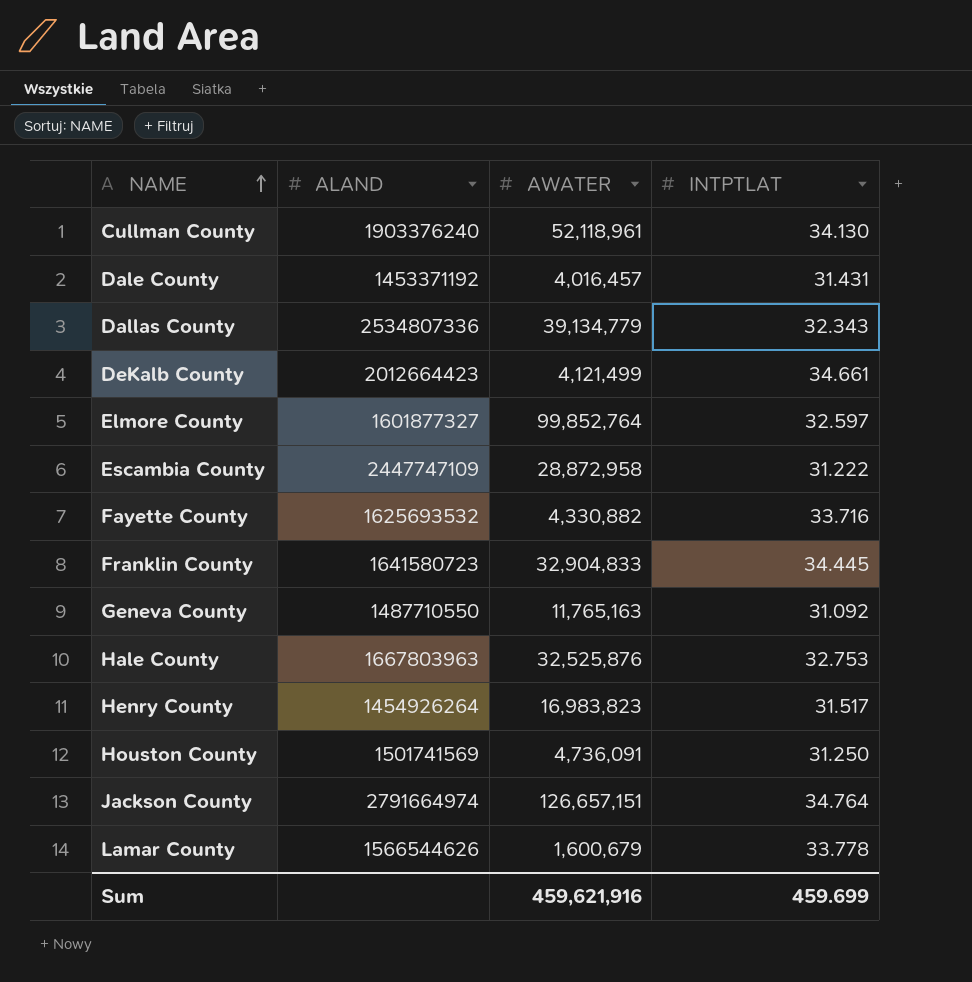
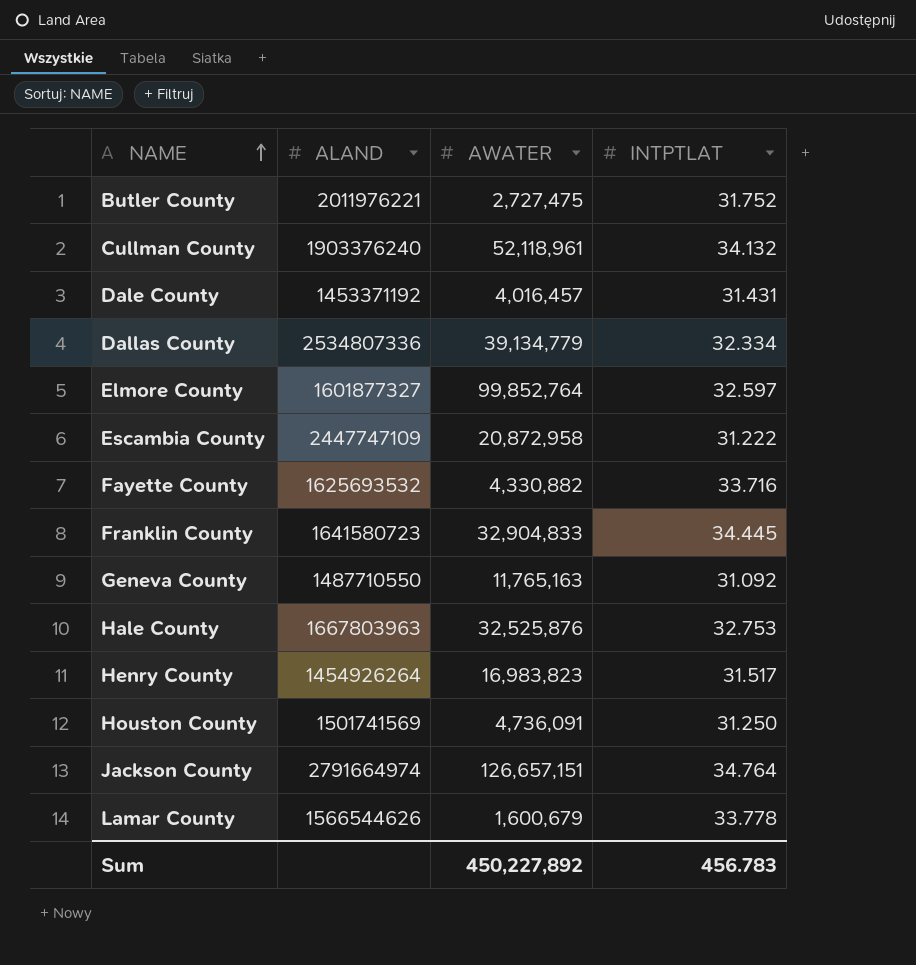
row DeKalb County: 2012664423 | 4,121,499 | 34.661 -> none
row Butler County: none -> 2011976221 | 2,727,475 | 31.752
Cullman County | INTPTLAT: 34.130 -> 34.132
Dallas County | INTPTLAT: 32.343 -> 32.334
Escambia County | AWATER: 28,872,958 -> 20,872,958
Sum | AWATER: 459,621,916 -> 450,227,892
Sum | INTPTLAT: 459.699 -> 456.783

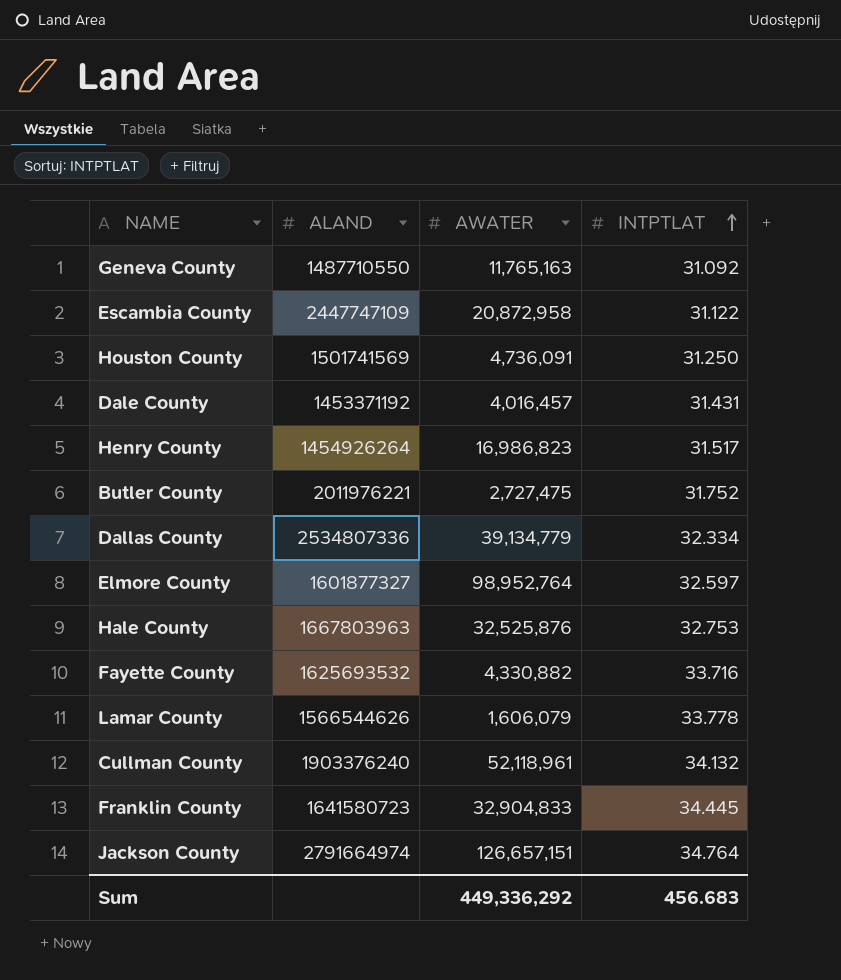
row order: NAME ascending -> INTPTLAT ascending
Escambia County | INTPTLAT: 31.222 -> 31.122
Henry County | AWATER: 16,983,823 -> 16,986,823
Elmore County | AWATER: 99,852,764 -> 98,952,764
Lamar County | AWATER: 1,600,679 -> 1,606,079
Sum | AWATER: 450,227,892 -> 449,336,292
Sum | INTPTLAT: 456.783 -> 456.683

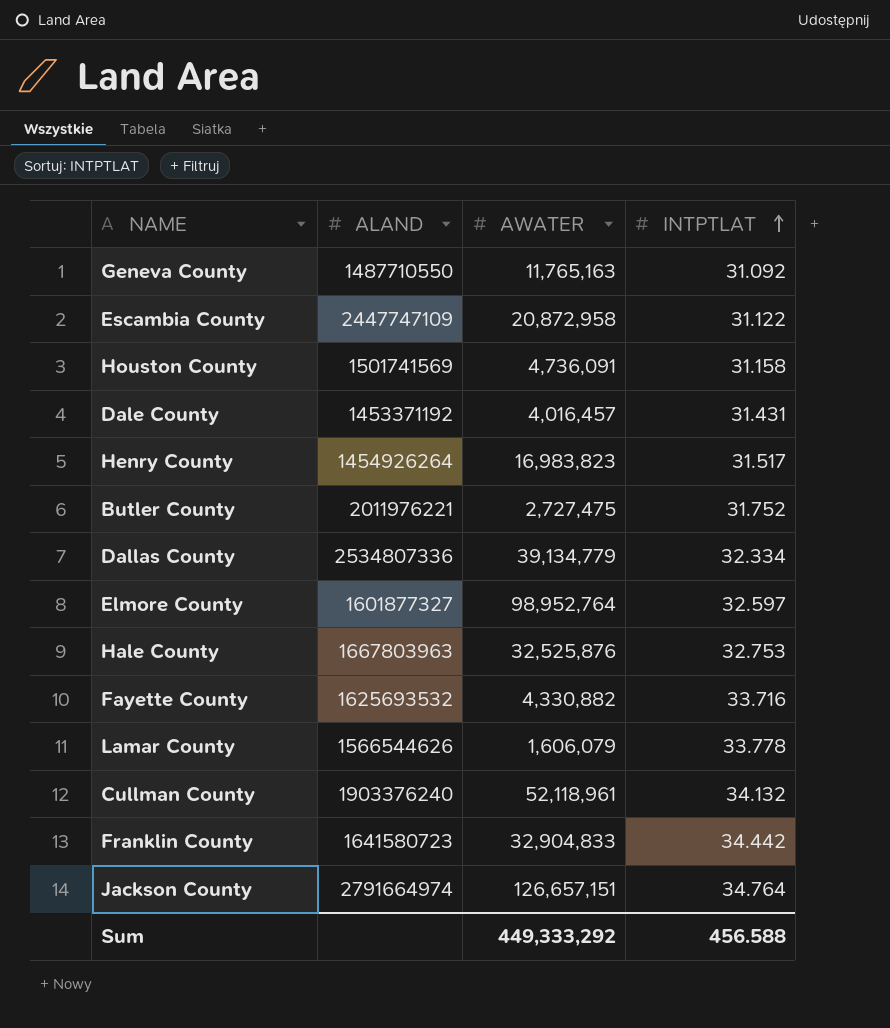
Houston County | INTPTLAT: 31.250 -> 31.158
Henry County | AWATER: 16,986,823 -> 16,983,823
Franklin County | INTPTLAT: 34.445 -> 34.442
Sum | AWATER: 449,336,292 -> 449,333,292
Sum | INTPTLAT: 456.683 -> 456.588

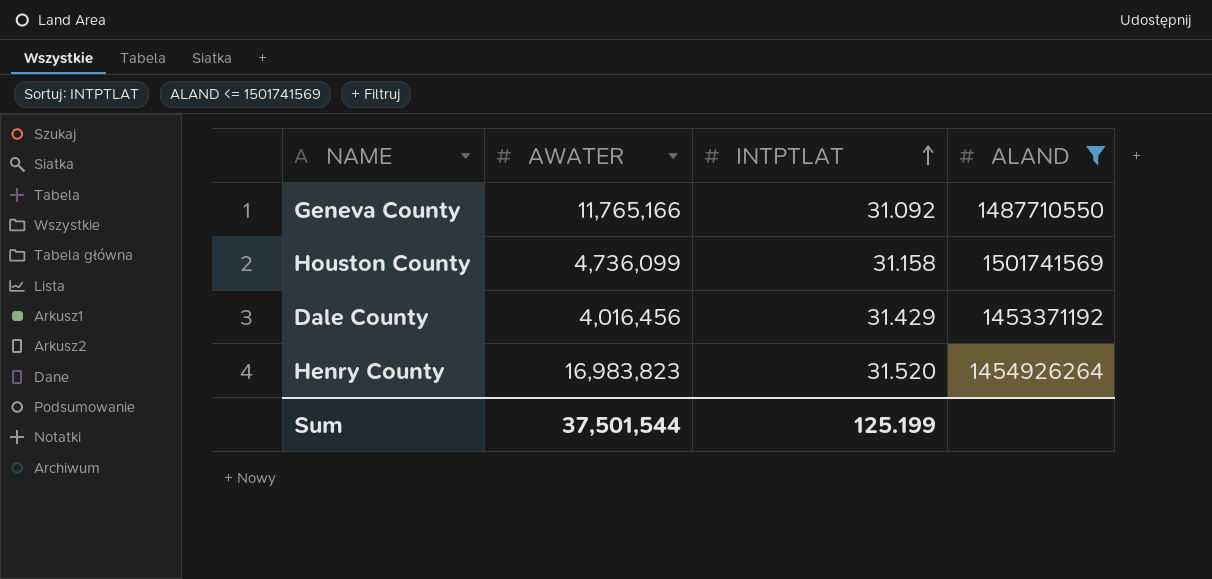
filter: none -> ALAND <= 1501741569
column ALAND | position: 2 -> 4
Geneva County | AWATER: 11,765,163 -> 11,765,166
Houston County | AWATER: 4,736,091 -> 4,736,099
Dale County | AWATER: 4,016,457 -> 4,016,456
Dale County | INTPTLAT: 31.431 -> 31.429
Henry County | INTPTLAT: 31.517 -> 31.520
Sum | AWATER: 449,333,292 -> 37,501,544
Sum | INTPTLAT: 456.588 -> 125.199

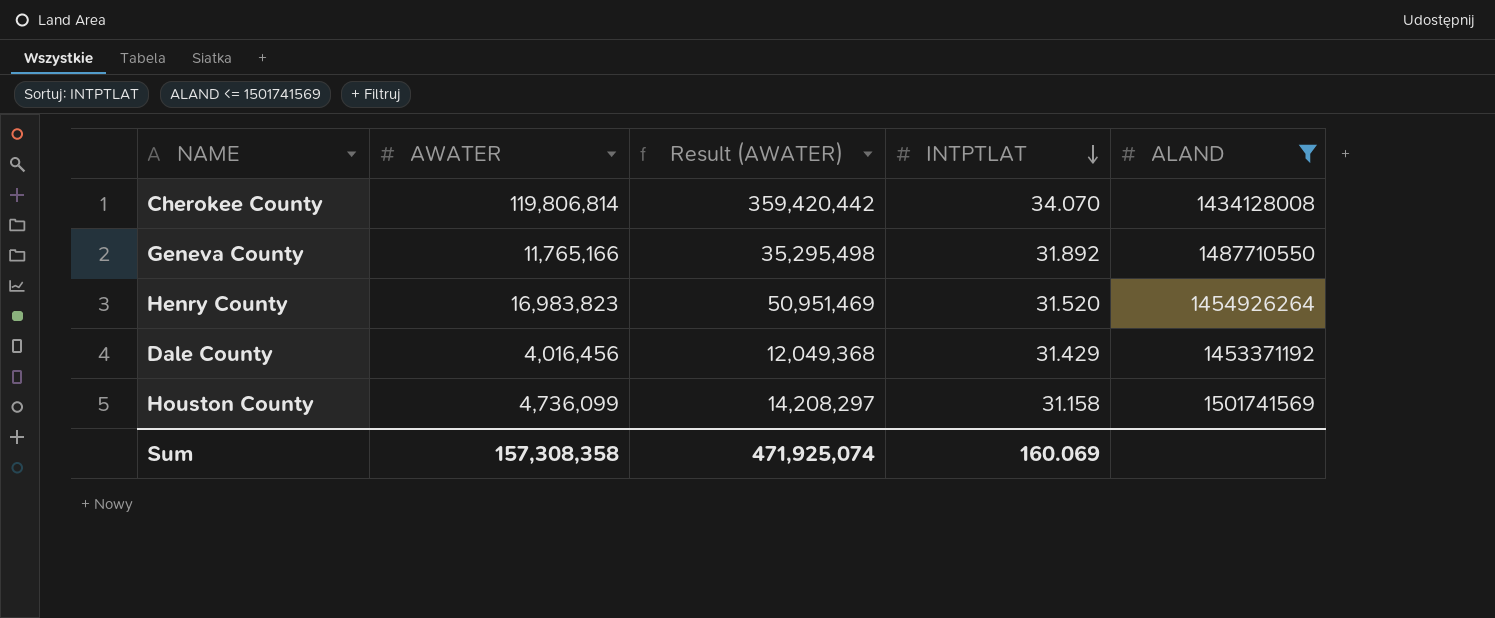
row order: INTPTLAT ascending -> INTPTLAT descending
column Result (AWATER) | formula: none -> [AWATER] * 3
row Cherokee County: none -> 119,806,814 | 359,420,442 | 34.070 | 1434128008
Geneva County | INTPTLAT: 31.092 -> 31.892
Sum | AWATER: 37,501,544 -> 157,308,358
Sum | INTPTLAT: 125.199 -> 160.069

